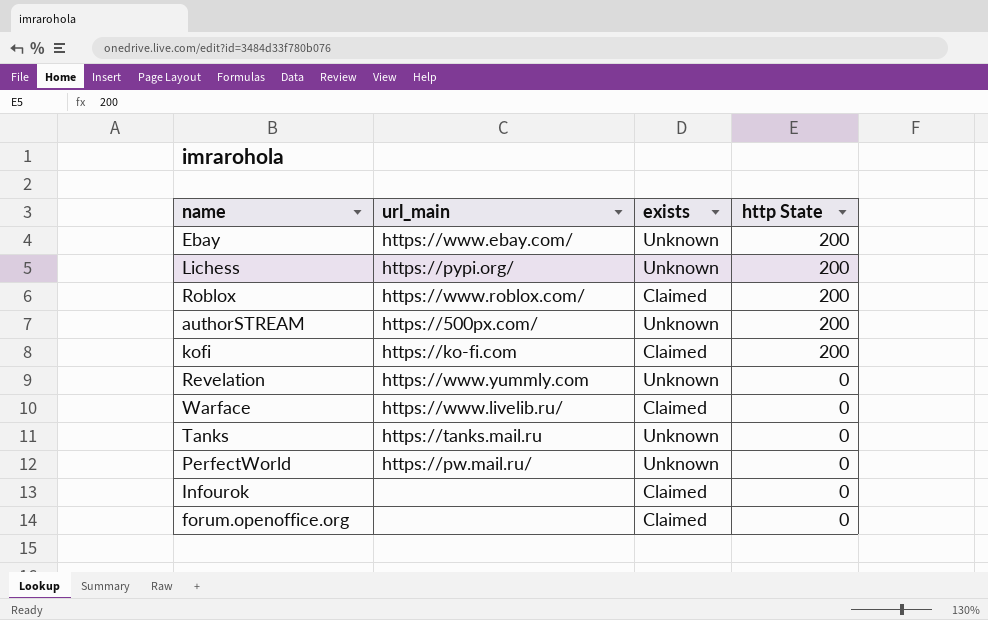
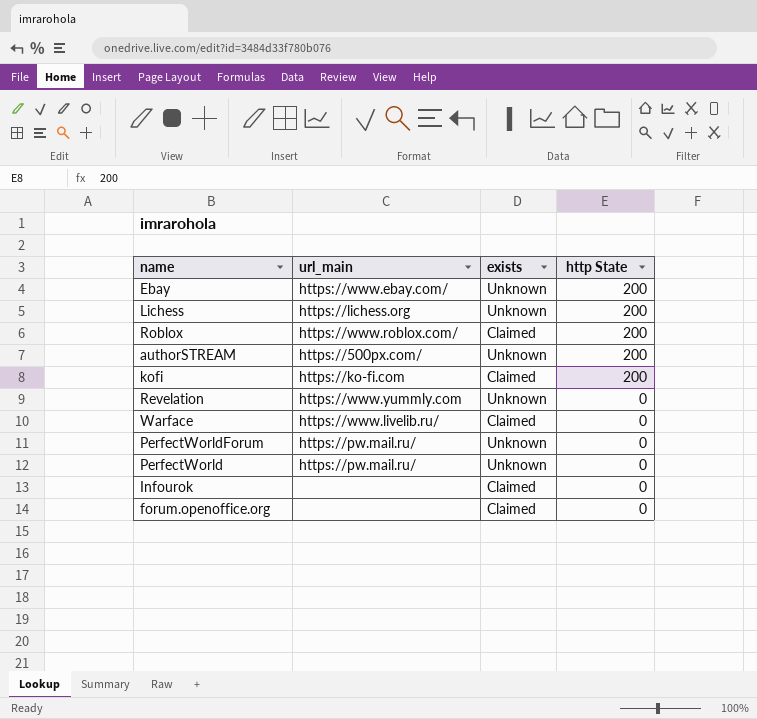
row Tanks: https://tanks.mail.ru | Unknown | 0 -> none
Lichess | url_main: https://pypi.org/ -> https://lichess.org
row PerfectWorldForum: none -> https://pw.mail.ru/ | Unknown | 0

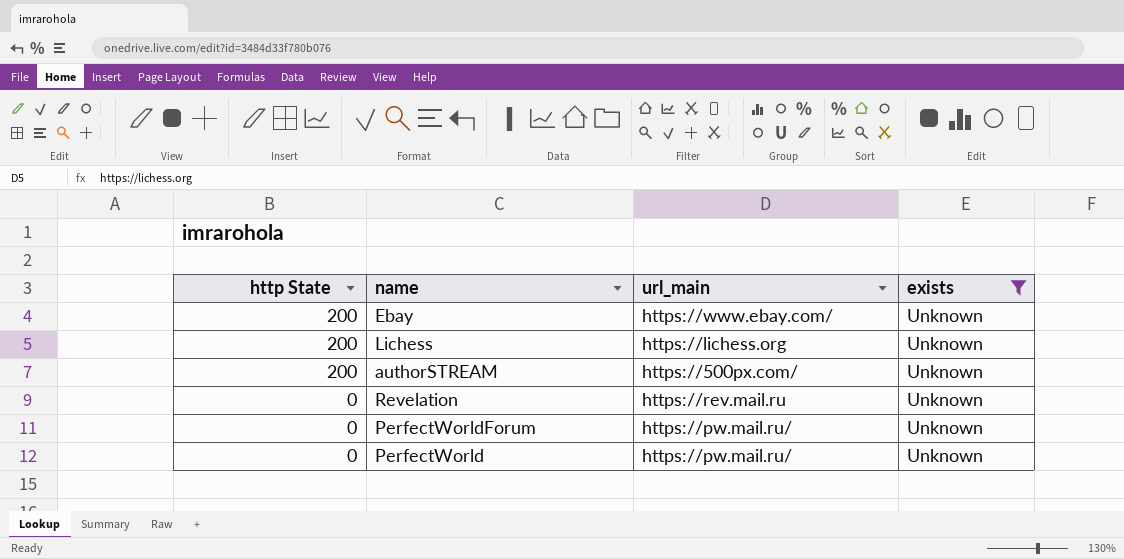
filter: none -> exists = Unknown
column http State | position: 4 -> 1
Revelation | url_main: https://www.yummly.com -> https://rev.mail.ru

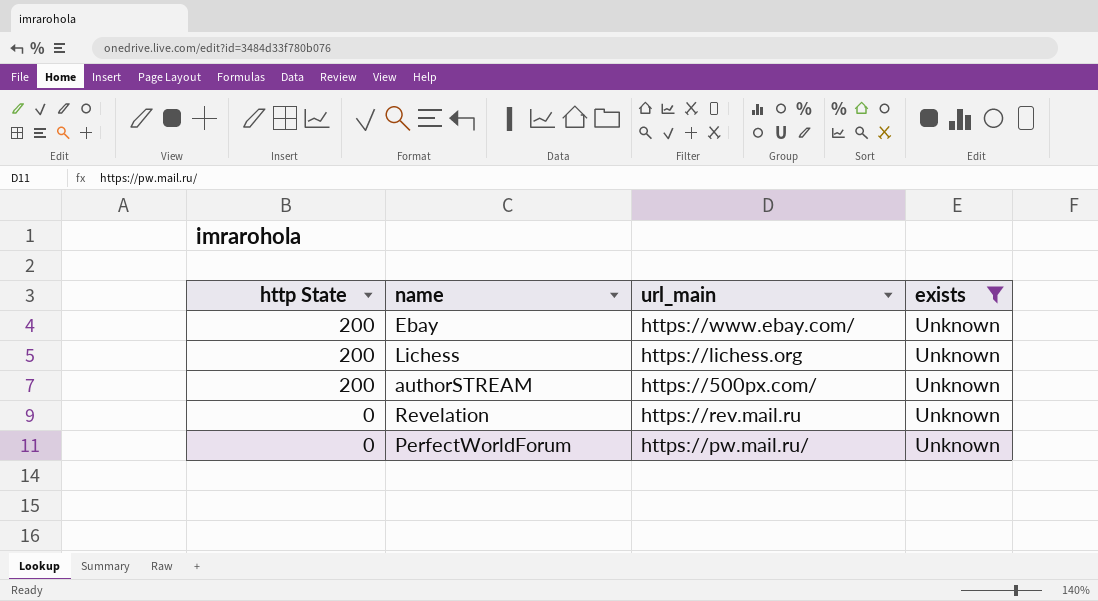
row PerfectWorld: 0 | https://pw.mail.ru/ | Unknown -> none

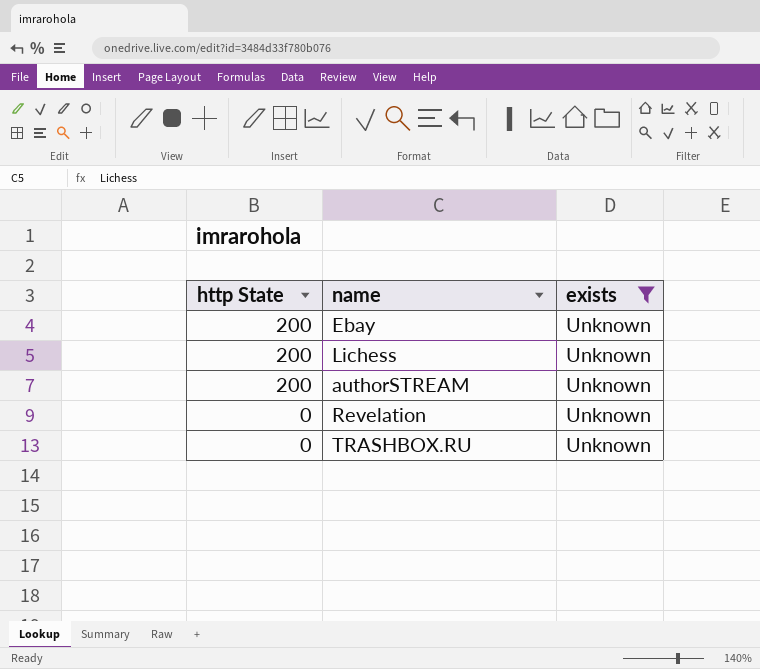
column url_main | position: 3 -> none
row PerfectWorldForum: 0 | https://pw.mail.ru/ | Unknown -> none
row TRASHBOX.RU: none -> 0 | Unknown

